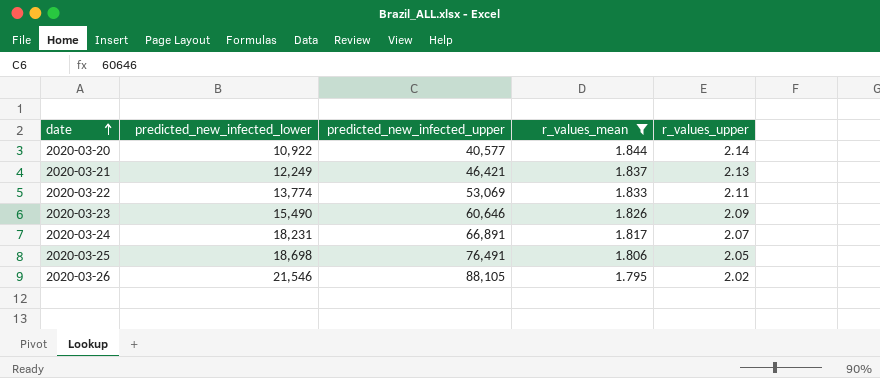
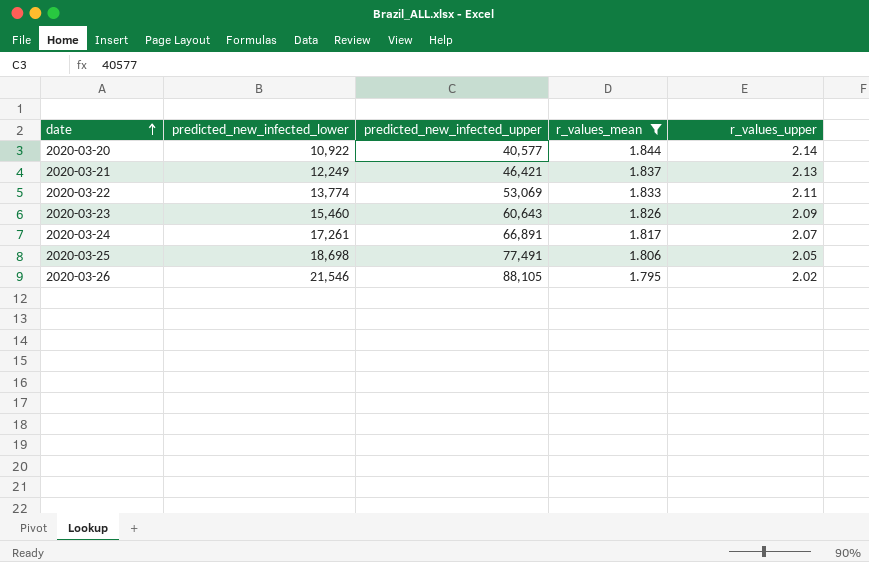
2020-03-23 | predicted_new_infected_lower: 15,490 -> 15,460
2020-03-23 | predicted_new_infected_upper: 60,646 -> 60,643
2020-03-24 | predicted_new_infected_lower: 18,231 -> 17,261
2020-03-25 | predicted_new_infected_upper: 76,491 -> 77,491

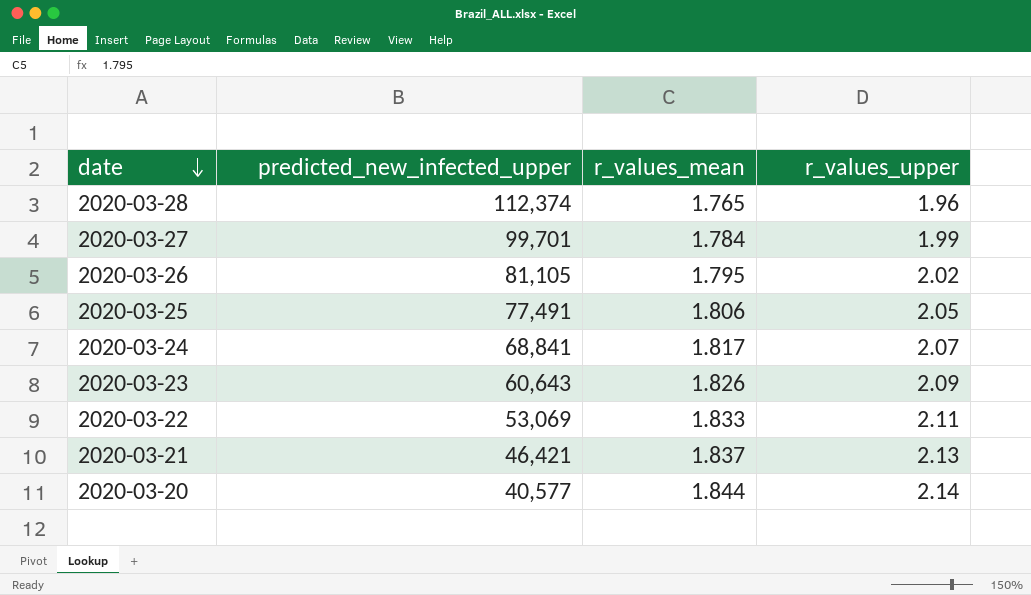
filter: r_values_mean >= 1.795 -> none
row order: date ascending -> date descending
column predicted_new_infected_lower | position: 2 -> none
2020-03-26 | predicted_new_infected_upper: 88,105 -> 81,105
2020-03-24 | predicted_new_infected_upper: 66,891 -> 68,841

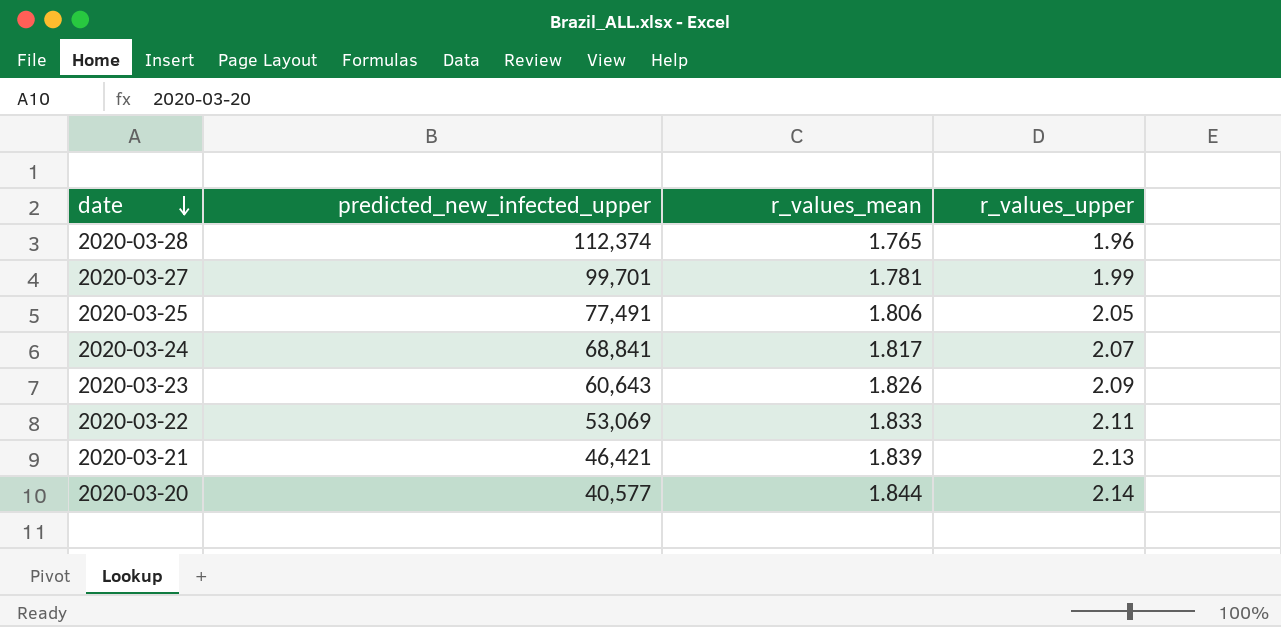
row 2020-03-26: 81,105 | 1.795 | 2.02 -> none
2020-03-27 | r_values_mean: 1.784 -> 1.781
2020-03-21 | r_values_mean: 1.837 -> 1.839

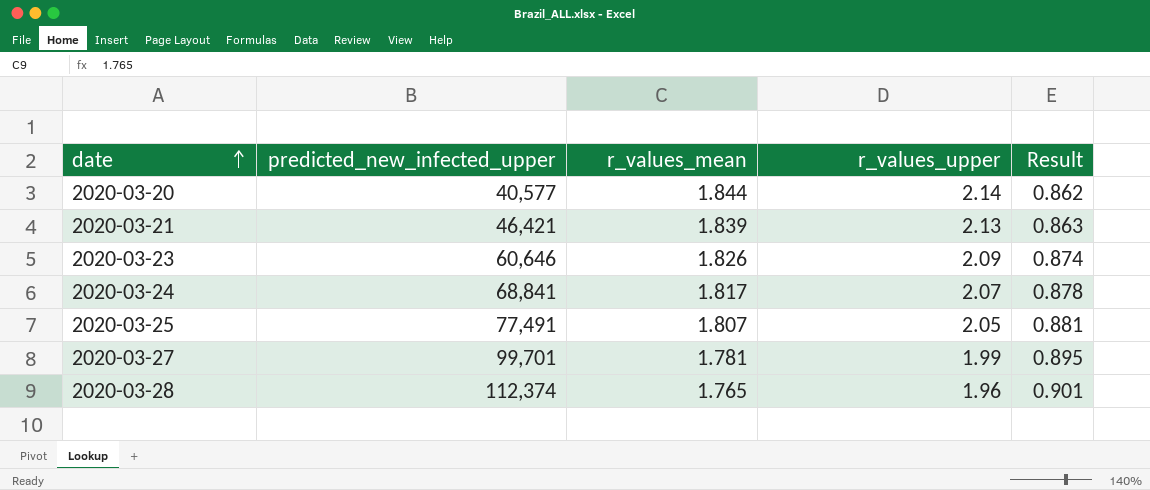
row order: date descending -> date ascending
column Result | formula: none -> [r_values_mean] / [r_values_upper]
row 2020-03-22: 53,069 | 1.833 | 2.11 -> none
2020-03-23 | predicted_new_infected_upper: 60,643 -> 60,646
2020-03-25 | r_values_mean: 1.806 -> 1.807

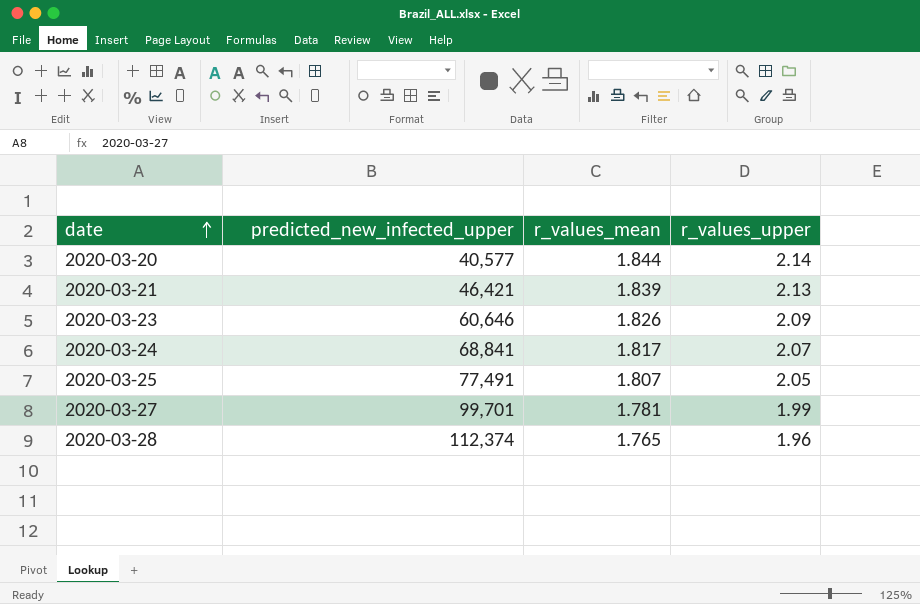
column Result | formula: [r_values_mean] / [r_values_upper] -> none

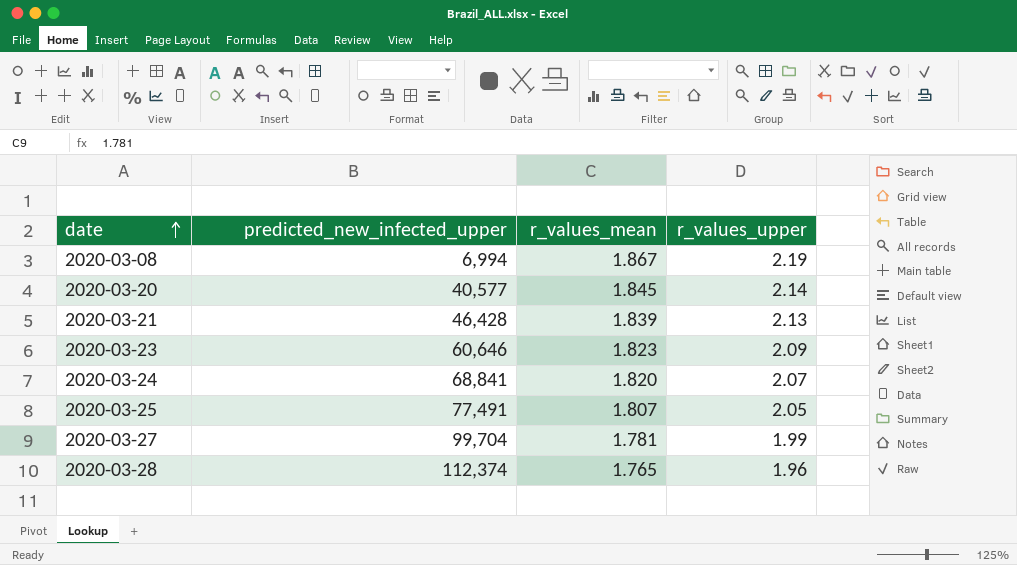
row 2020-03-08: none -> 6,994 | 1.867 | 2.19
2020-03-20 | r_values_mean: 1.844 -> 1.845
2020-03-21 | predicted_new_infected_upper: 46,421 -> 46,428
2020-03-23 | r_values_mean: 1.826 -> 1.823
2020-03-24 | r_values_mean: 1.817 -> 1.820
2020-03-27 | predicted_new_infected_upper: 99,701 -> 99,704

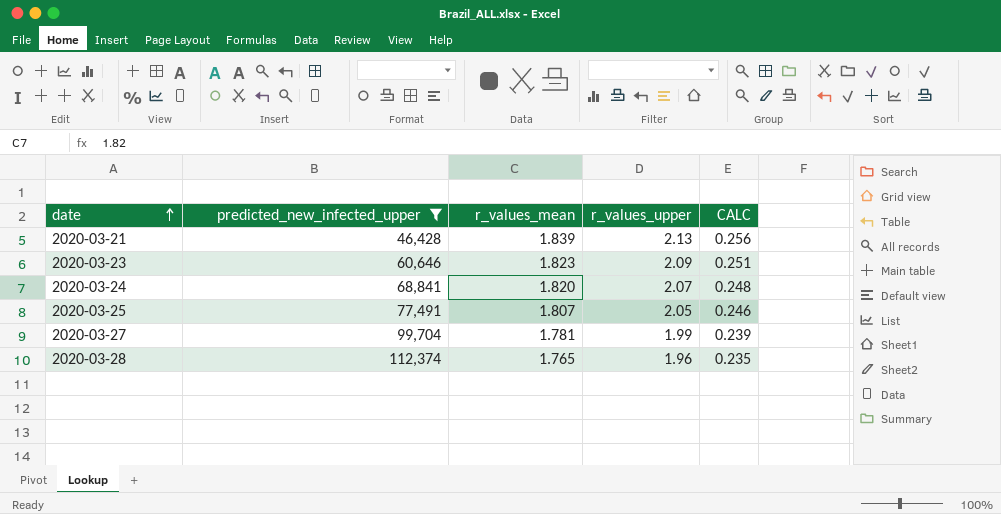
filter: none -> predicted_new_infected_upper >= 46,428
column CALC | formula: none -> [r_values_upper] * 0.12

